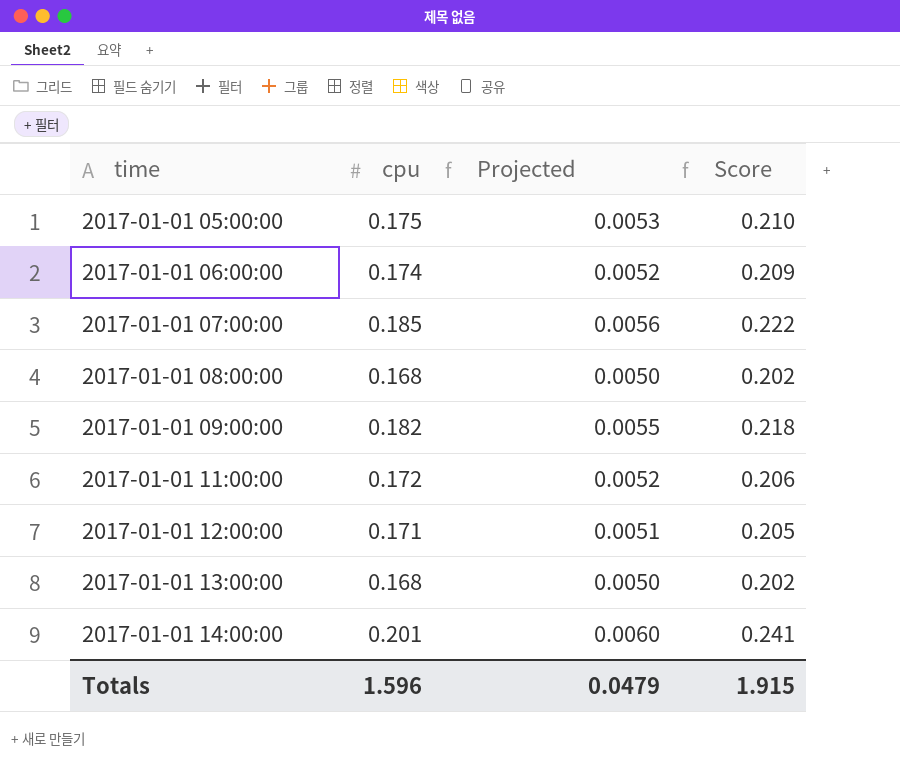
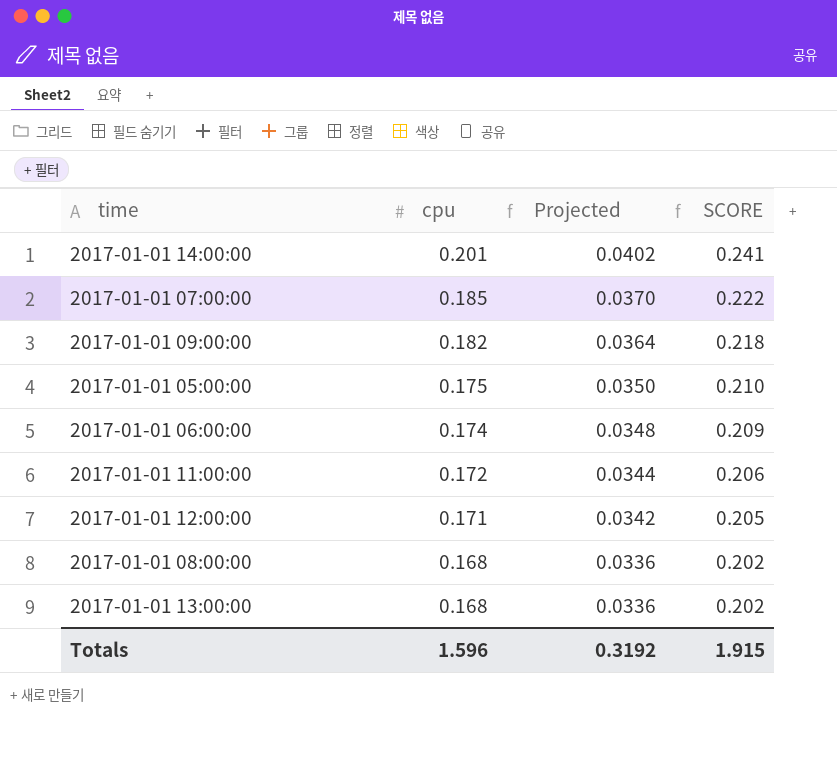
row order: time ascending -> cpu descending
column Projected | formula: [cpu] * 0.03 -> [cpu] * 0.2
column name: Score -> SCORE
Totals | Projected: 0.0479 -> 0.3192

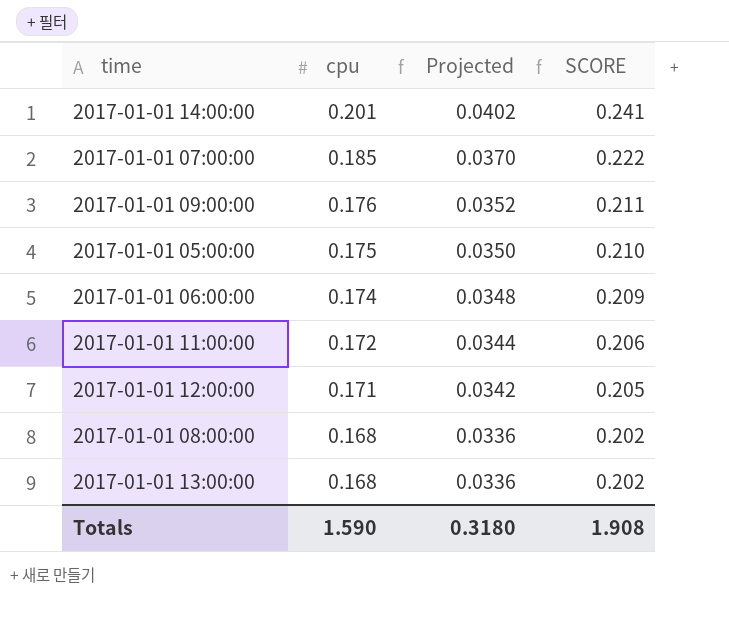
2017-01-01 09:00:00 | cpu: 0.182 -> 0.176
2017-01-01 09:00:00 | Projected: 0.0364 -> 0.0352
2017-01-01 09:00:00 | SCORE: 0.218 -> 0.211
Totals | cpu: 1.596 -> 1.590
Totals | Projected: 0.3192 -> 0.3180
Totals | SCORE: 1.915 -> 1.908

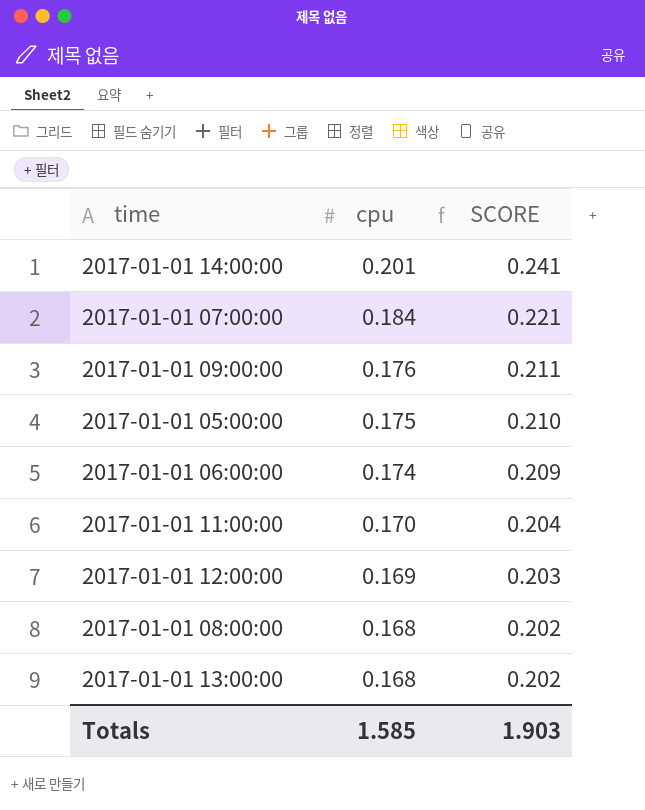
column Projected | formula: [cpu] * 0.2 -> none
2017-01-01 07:00:00 | cpu: 0.185 -> 0.184
2017-01-01 07:00:00 | SCORE: 0.222 -> 0.221
2017-01-01 11:00:00 | cpu: 0.172 -> 0.170
2017-01-01 11:00:00 | SCORE: 0.206 -> 0.204
2017-01-01 12:00:00 | cpu: 0.171 -> 0.169
2017-01-01 12:00:00 | SCORE: 0.205 -> 0.203
Totals | cpu: 1.590 -> 1.585
Totals | SCORE: 1.908 -> 1.903

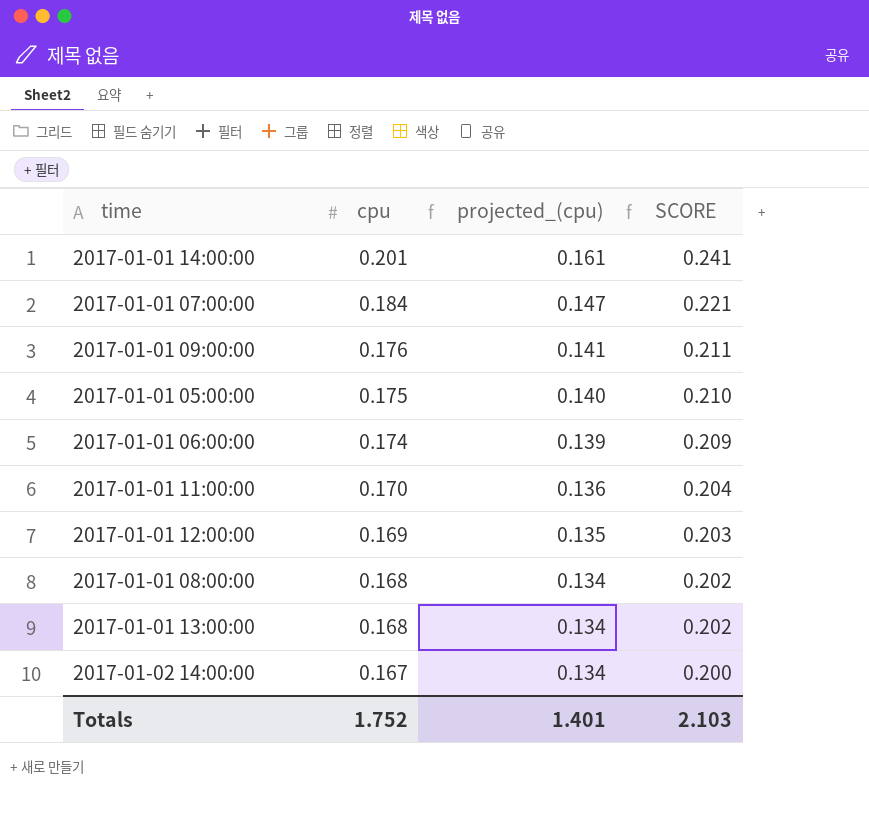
column projected_(cpu) | formula: none -> [cpu] * 0.8
row 2017-01-02 14:00:00: none -> 0.167 | 0.134 | 0.200
Totals | cpu: 1.585 -> 1.752
Totals | SCORE: 1.903 -> 2.103

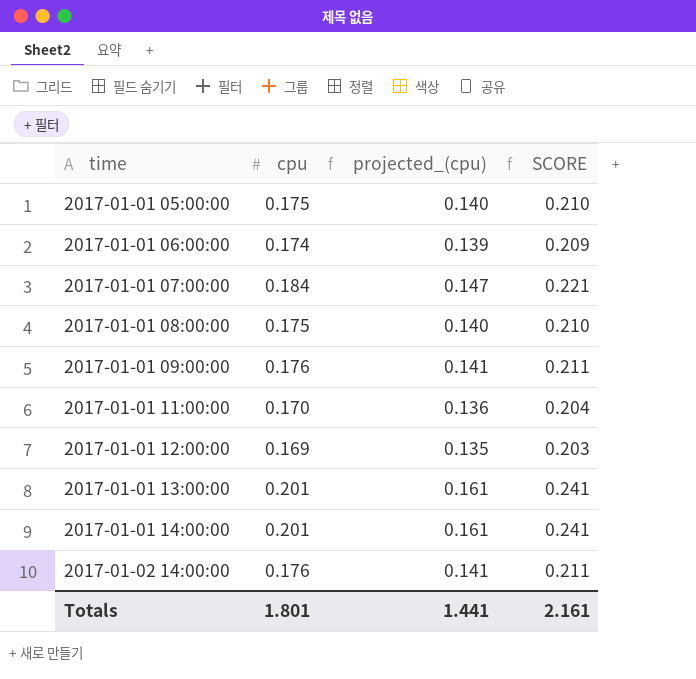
row order: cpu descending -> time ascending
2017-01-01 08:00:00 | cpu: 0.168 -> 0.175
2017-01-01 08:00:00 | projected_(cpu): 0.134 -> 0.140
2017-01-01 08:00:00 | SCORE: 0.202 -> 0.210
2017-01-01 13:00:00 | cpu: 0.168 -> 0.201
2017-01-01 13:00:00 | projected_(cpu): 0.134 -> 0.161
2017-01-01 13:00:00 | SCORE: 0.202 -> 0.241
2017-01-02 14:00:00 | cpu: 0.167 -> 0.176
2017-01-02 14:00:00 | projected_(cpu): 0.134 -> 0.141
2017-01-02 14:00:00 | SCORE: 0.200 -> 0.211
Totals | cpu: 1.752 -> 1.801
Totals | projected_(cpu): 1.401 -> 1.441
Totals | SCORE: 2.103 -> 2.161

